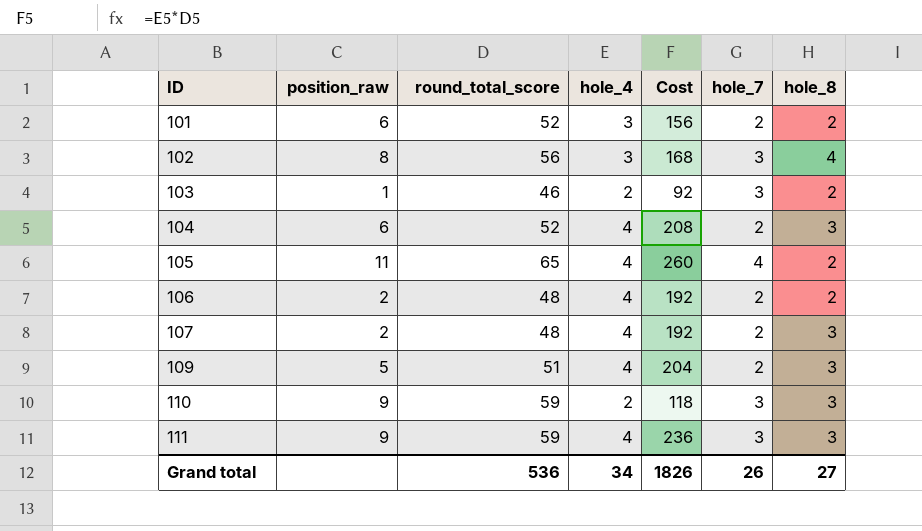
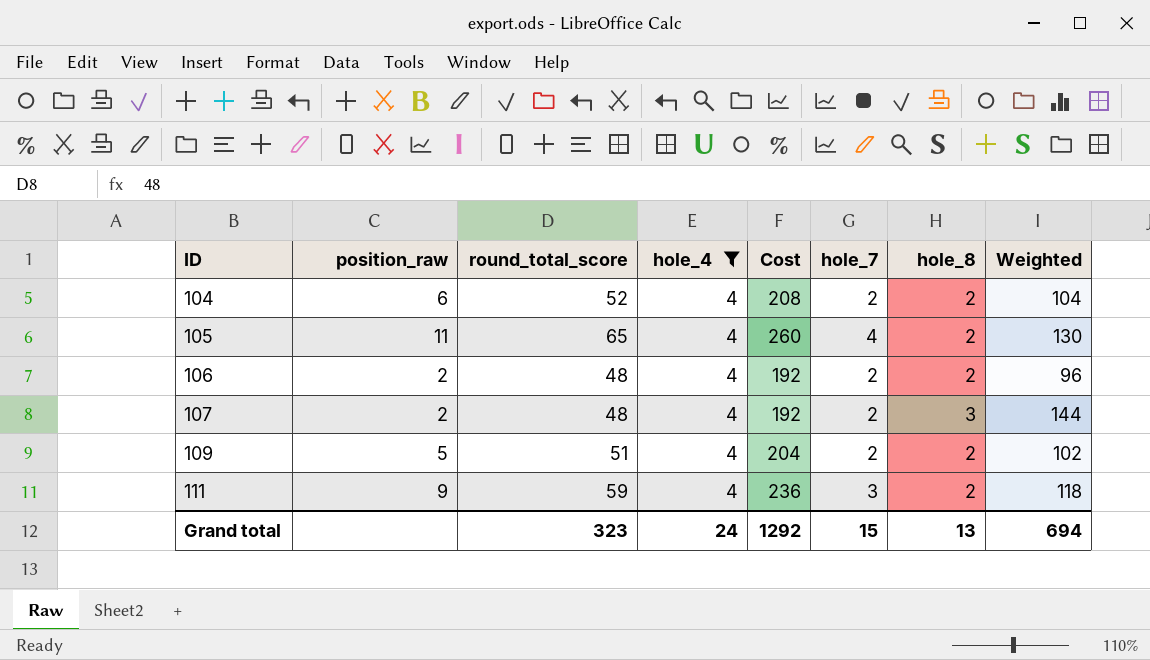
filter: none -> hole_4 = 4
column Weighted | formula: none -> [round_total_score] * [hole_8]
104 | hole_8: 3 -> 2
109 | hole_8: 3 -> 2
111 | hole_8: 3 -> 2
Grand total | round_total_score: 536 -> 323
Grand total | hole_4: 34 -> 24
Grand total | Cost: 1826 -> 1292
Grand total | hole_7: 26 -> 15
Grand total | hole_8: 27 -> 13

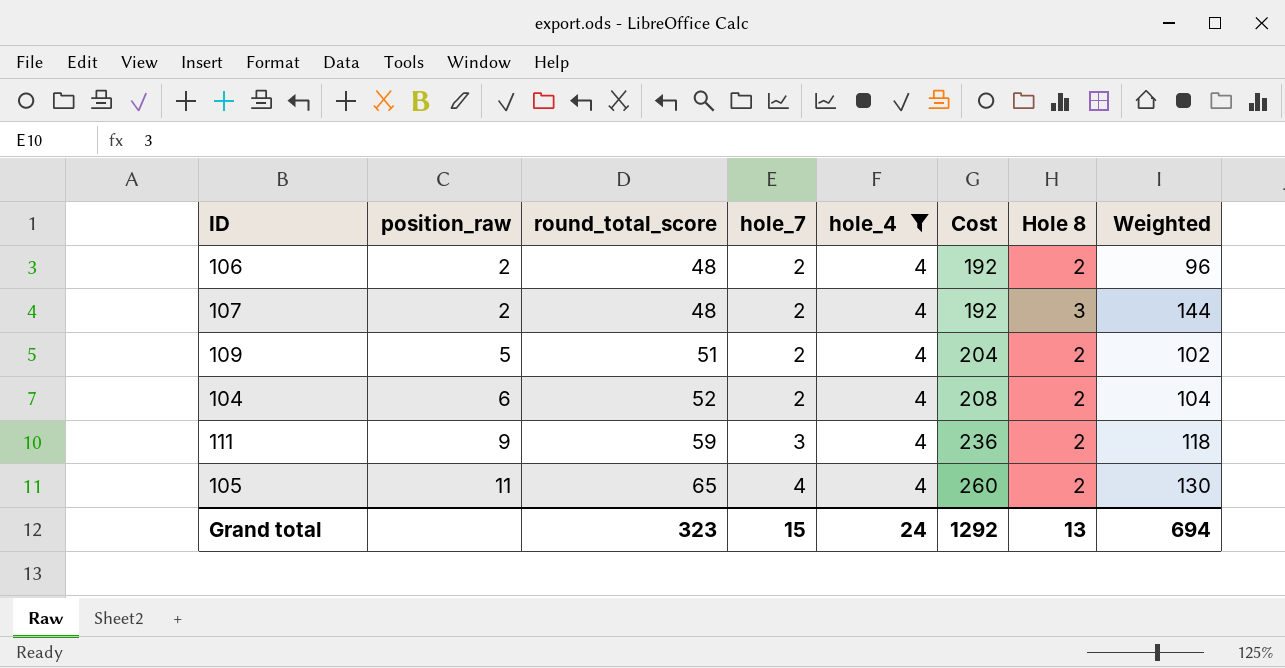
row order: ID ascending -> position_raw ascending
column hole_7 | position: 6 -> 4
column name: hole_8 -> Hole 8

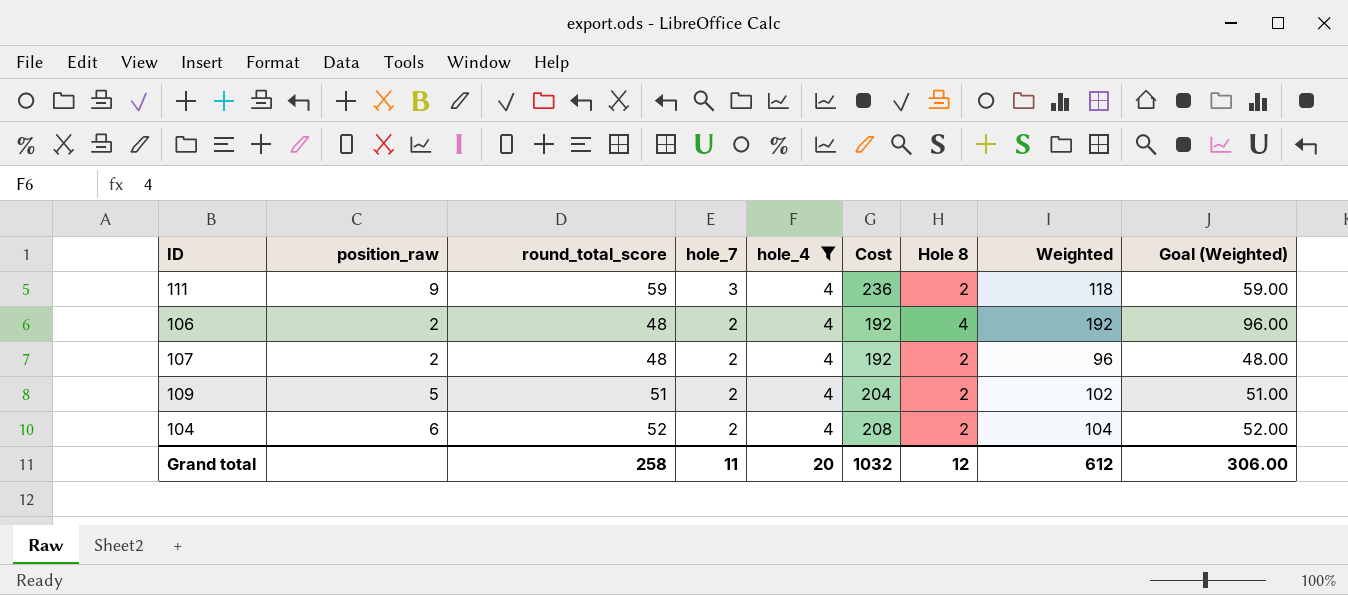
row order: position_raw ascending -> hole_7 descending
column Goal (Weighted) | formula: none -> [Weighted] * 0.5
row 105: 11 | 65 | 4 | 4 | 260 | 2 | 130 -> none
106 | Hole 8: 2 -> 4
106 | Weighted: 96 -> 192
107 | Hole 8: 3 -> 2
107 | Weighted: 144 -> 96
Grand total | round_total_score: 323 -> 258
Grand total | hole_7: 15 -> 11
Grand total | hole_4: 24 -> 20
Grand total | Cost: 1292 -> 1032
Grand total | Hole 8: 13 -> 12
Grand total | Weighted: 694 -> 612

